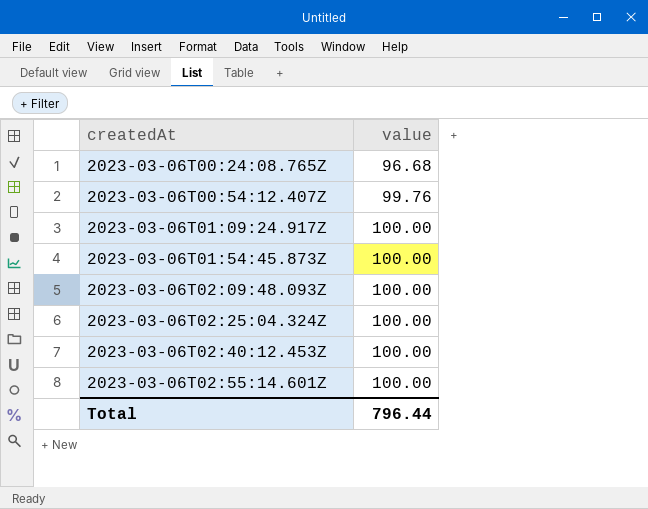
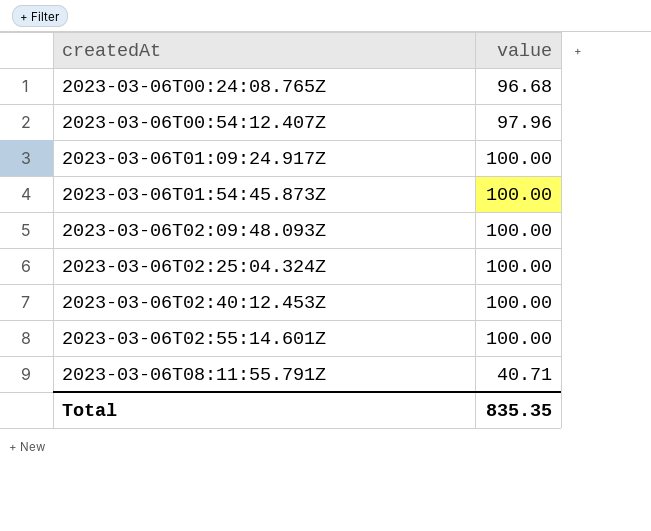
2023-03-06T00:54:12.407Z | value: 99.76 -> 97.96
row 2023-03-06T08:11:55.791Z: none -> 40.71
Total | value: 796.44 -> 835.35

